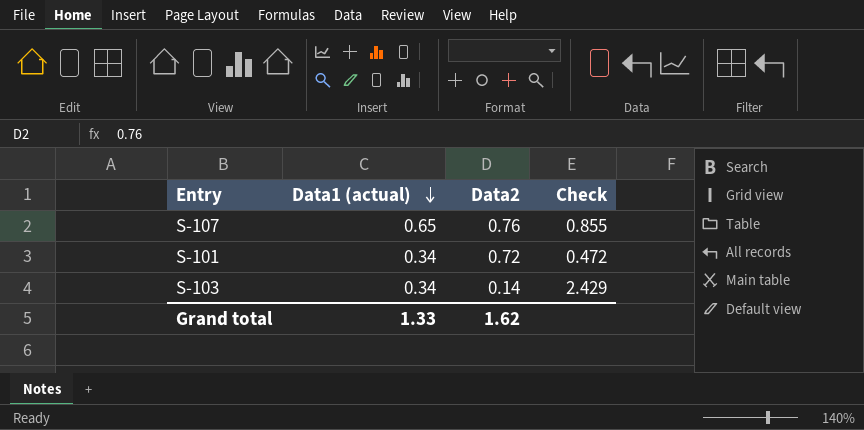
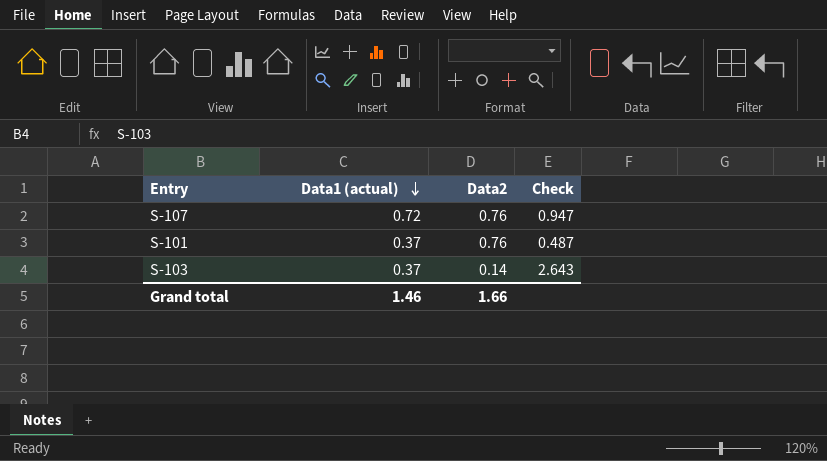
S-107 | Data1 (actual): 0.65 -> 0.72
S-107 | Check: 0.855 -> 0.947
S-101 | Data1 (actual): 0.34 -> 0.37
S-101 | Data2: 0.72 -> 0.76
S-101 | Check: 0.472 -> 0.487
S-103 | Data1 (actual): 0.34 -> 0.37
S-103 | Check: 2.429 -> 2.643
Grand total | Data1 (actual): 1.33 -> 1.46
Grand total | Data2: 1.62 -> 1.66

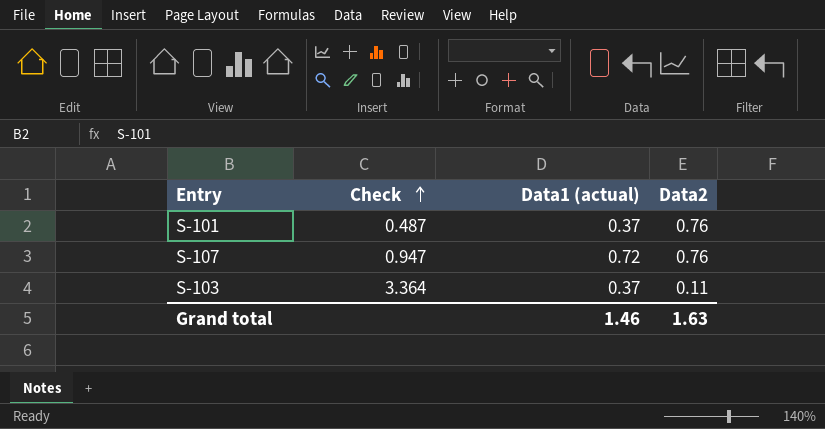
row order: Data1 (actual) descending -> Check ascending
column Check | position: 4 -> 2
S-103 | Check: 2.643 -> 3.364
S-103 | Data2: 0.14 -> 0.11
Grand total | Data2: 1.66 -> 1.63

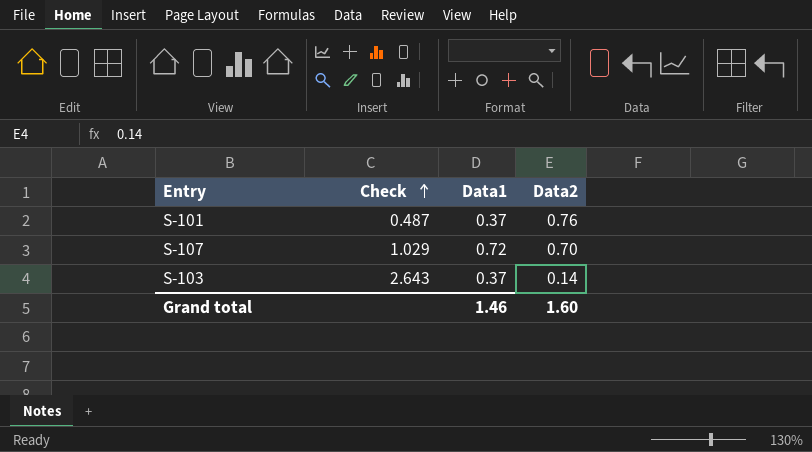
column name: Data1 (actual) -> Data1
S-107 | Check: 0.947 -> 1.029
S-107 | Data2: 0.76 -> 0.70
S-103 | Check: 3.364 -> 2.643
S-103 | Data2: 0.11 -> 0.14
Grand total | Data2: 1.63 -> 1.60

